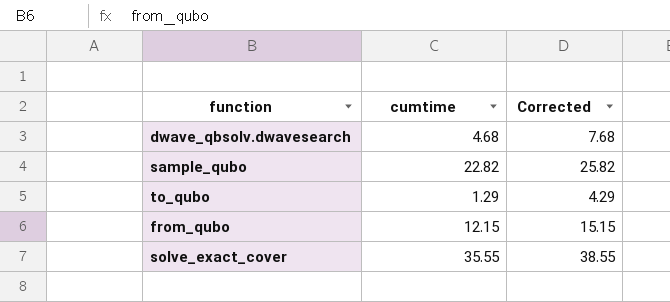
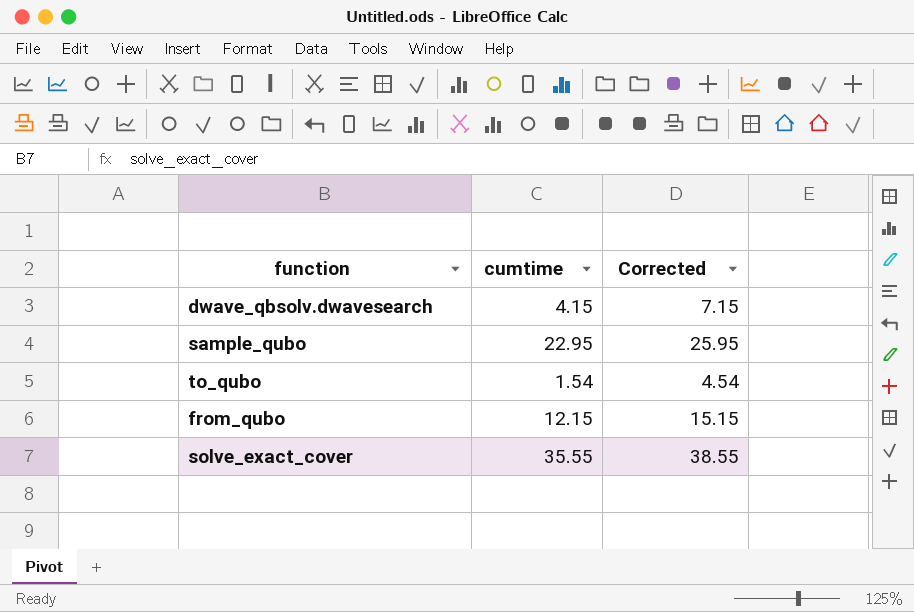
dwave_qbsolv.dwavesearch | cumtime: 4.68 -> 4.15
dwave_qbsolv.dwavesearch | Corrected: 7.68 -> 7.15
sample_qubo | cumtime: 22.82 -> 22.95
sample_qubo | Corrected: 25.82 -> 25.95
to_qubo | cumtime: 1.29 -> 1.54
to_qubo | Corrected: 4.29 -> 4.54

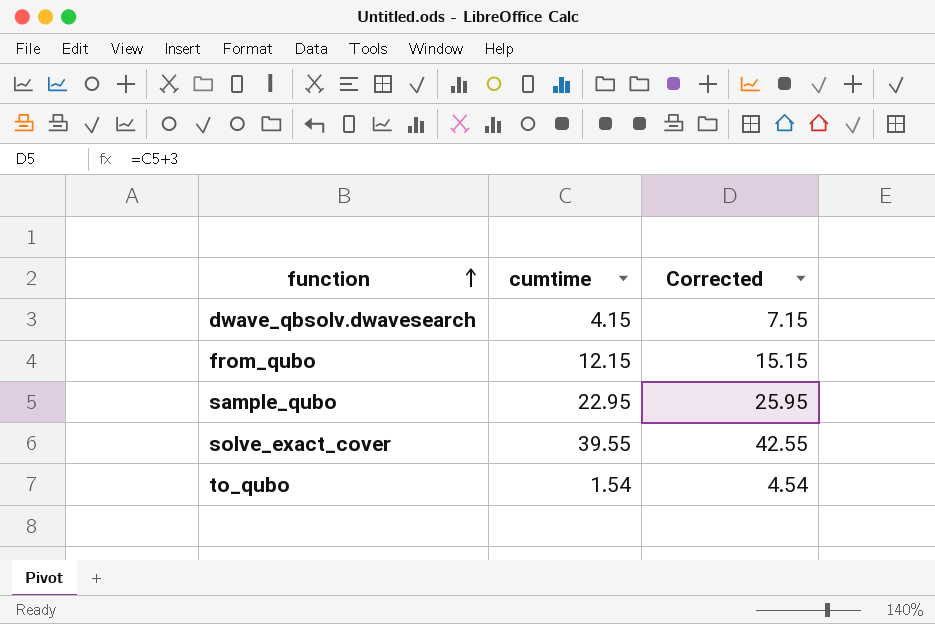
row order: none -> function ascending
solve_exact_cover | cumtime: 35.55 -> 39.55
solve_exact_cover | Corrected: 38.55 -> 42.55

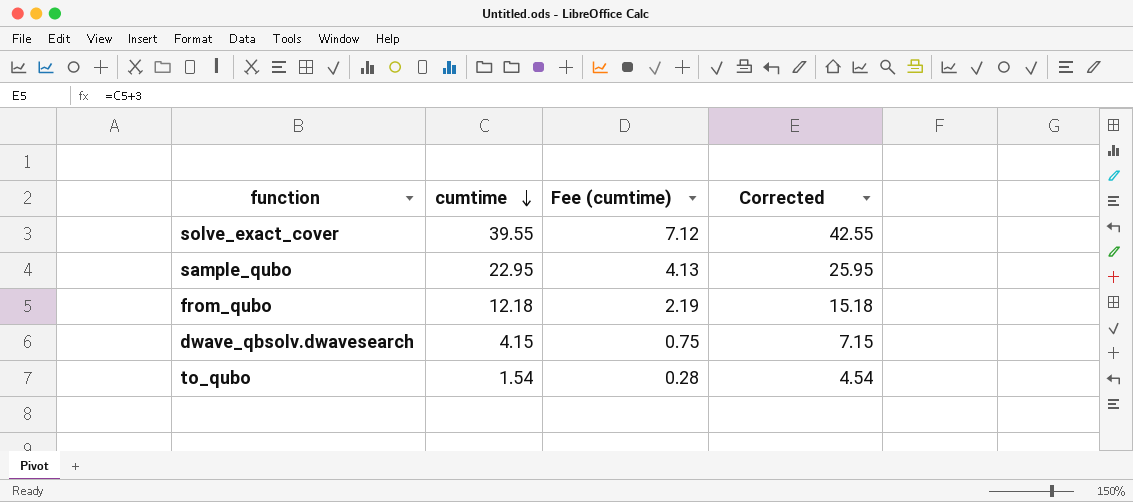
row order: function ascending -> cumtime descending
column Fee (cumtime) | formula: none -> [cumtime] * 0.18
from_qubo | cumtime: 12.15 -> 12.18
from_qubo | Corrected: 15.15 -> 15.18

